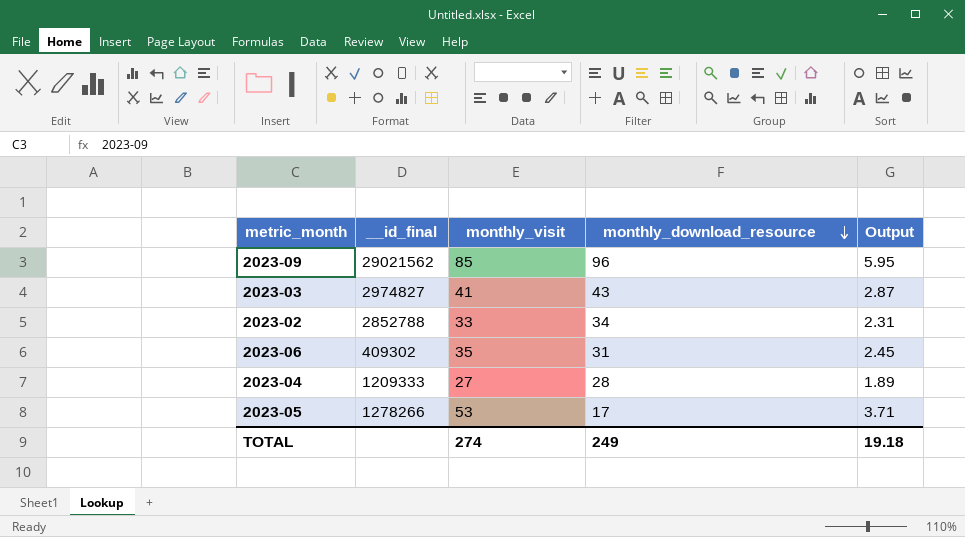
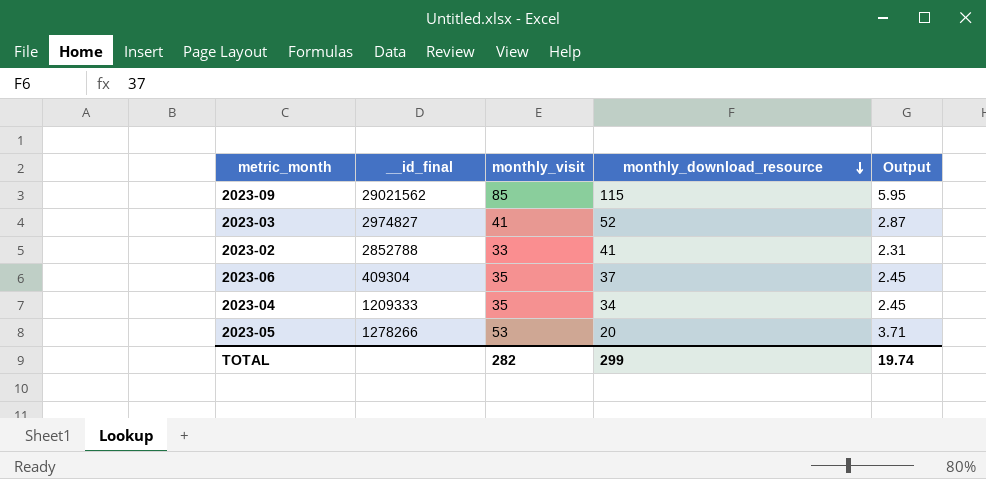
2023-09 | monthly_download_resource: 96 -> 115
2023-03 | monthly_download_resource: 43 -> 52
2023-02 | monthly_download_resource: 34 -> 41
2023-06 | __id_final: 409302 -> 409304
2023-06 | monthly_download_resource: 31 -> 37
2023-04 | monthly_visit: 27 -> 35
2023-04 | monthly_download_resource: 28 -> 34
2023-04 | Output: 1.89 -> 2.45
2023-05 | monthly_download_resource: 17 -> 20
TOTAL | monthly_visit: 274 -> 282
TOTAL | monthly_download_resource: 249 -> 299
TOTAL | Output: 19.18 -> 19.74

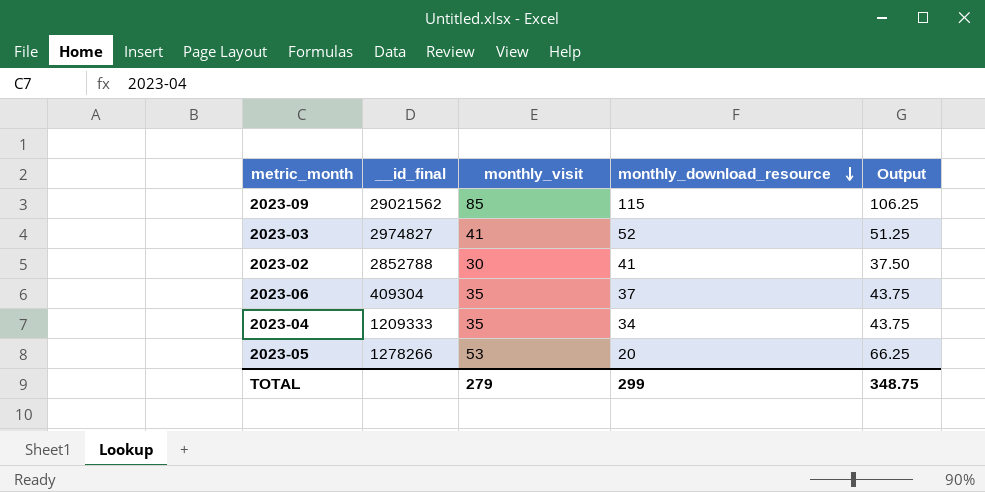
column Output | formula: [monthly_visit] * 0.07 -> [monthly_visit] * 1.25
2023-02 | monthly_visit: 33 -> 30
TOTAL | monthly_visit: 282 -> 279
TOTAL | Output: 19.74 -> 348.75

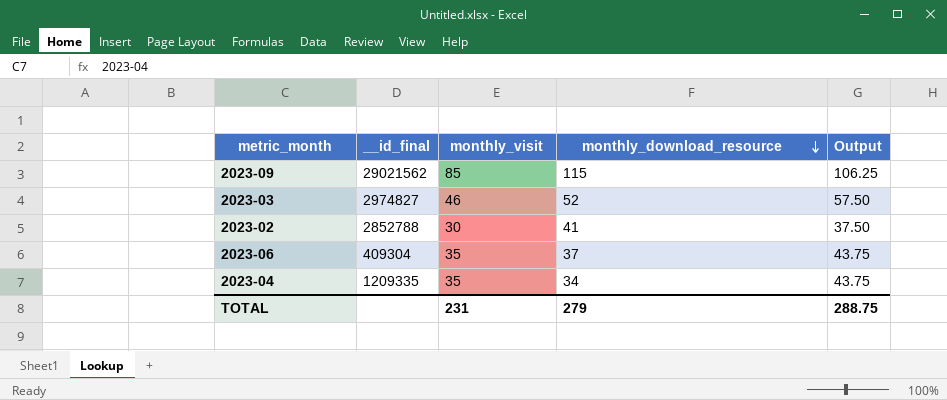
row 2023-05: 1278266 | 53 | 20 | 66.25 -> none
2023-03 | monthly_visit: 41 -> 46
2023-03 | Output: 51.25 -> 57.50
2023-04 | __id_final: 1209333 -> 1209335
TOTAL | monthly_visit: 279 -> 231
TOTAL | monthly_download_resource: 299 -> 279
TOTAL | Output: 348.75 -> 288.75

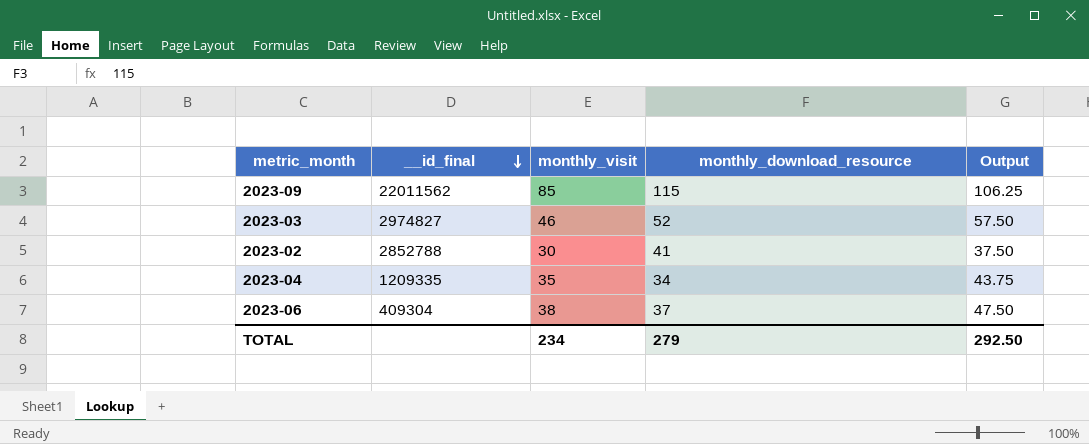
row order: monthly_download_resource descending -> __id_final descending
2023-09 | __id_final: 29021562 -> 22011562
2023-06 | monthly_visit: 35 -> 38
2023-06 | Output: 43.75 -> 47.50
TOTAL | monthly_visit: 231 -> 234
TOTAL | Output: 288.75 -> 292.50

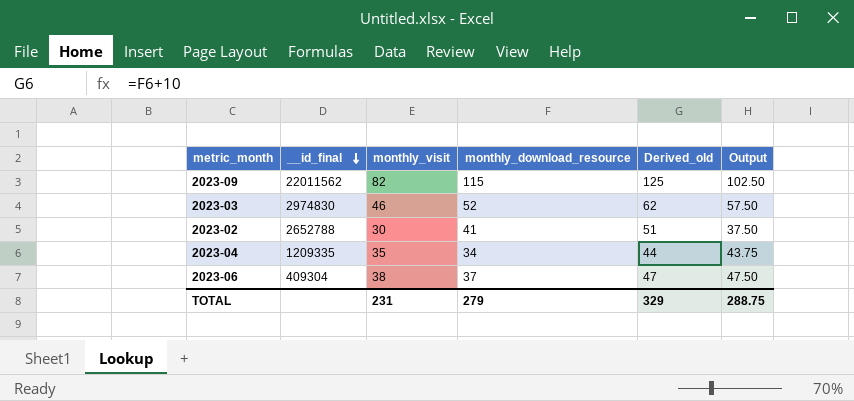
column Derived_old | formula: none -> [monthly_download_resource] + 10
2023-09 | monthly_visit: 85 -> 82
2023-09 | Output: 106.25 -> 102.50
2023-03 | __id_final: 2974827 -> 2974830
2023-02 | __id_final: 2852788 -> 2652788
TOTAL | monthly_visit: 234 -> 231
TOTAL | Output: 292.50 -> 288.75

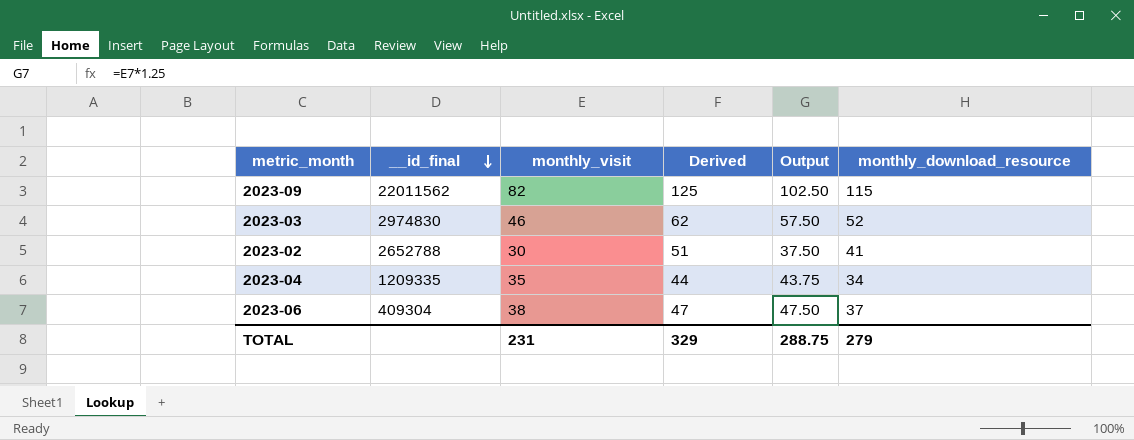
column name: Derived_old -> Derived
column monthly_download_resource | position: 4 -> 6

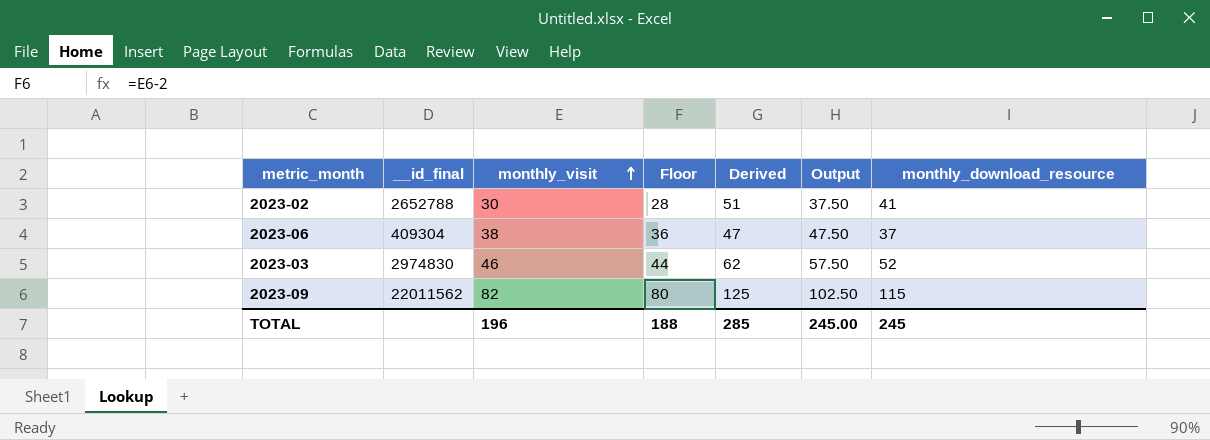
row order: __id_final descending -> monthly_visit ascending
column Floor | formula: none -> [monthly_visit] - 2
row 2023-04: 1209335 | 35 | 44 | 43.75 | 34 -> none
TOTAL | monthly_visit: 231 -> 196
TOTAL | Derived: 329 -> 285
TOTAL | Output: 288.75 -> 245.00
TOTAL | monthly_download_resource: 279 -> 245

